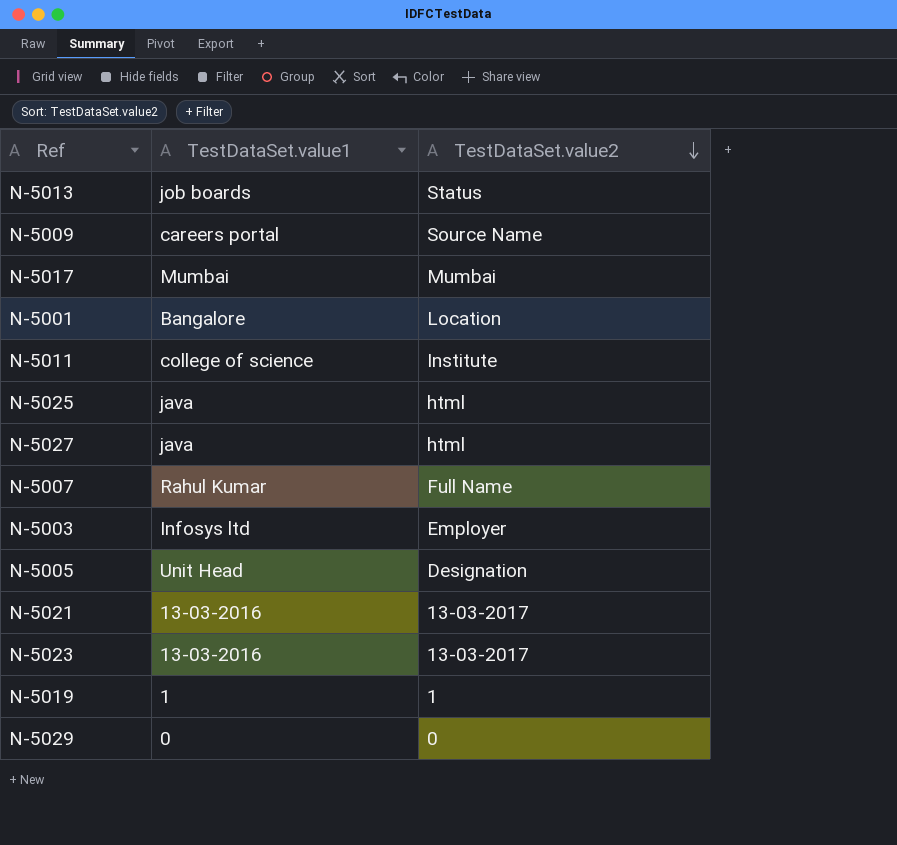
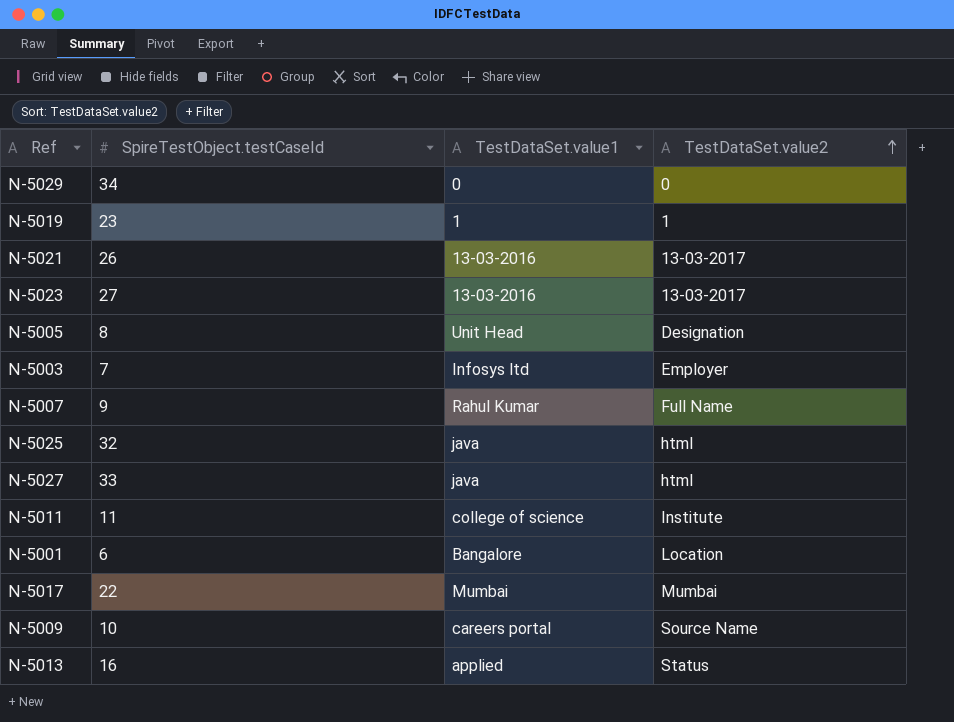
row order: TestDataSet.value2 descending -> TestDataSet.value2 ascending
column SpireTestObject.testCaseId | position: none -> 2
N-5013 | TestDataSet.value1: job boards -> applied

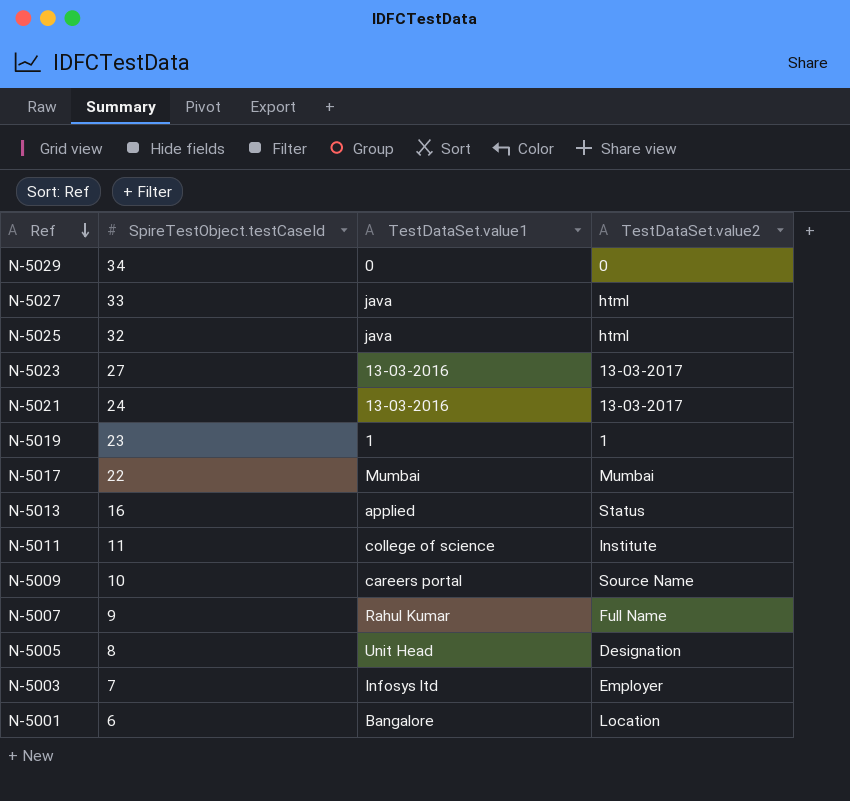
row order: TestDataSet.value2 ascending -> Ref descending
N-5021 | SpireTestObject.testCaseId: 26 -> 24

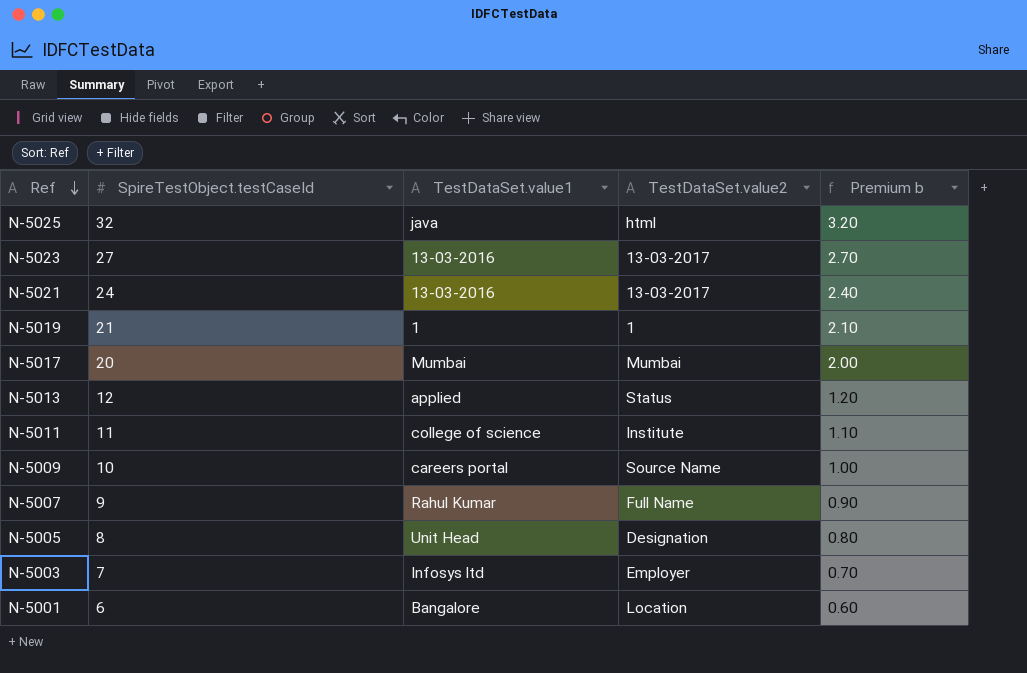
column Premium b | formula: none -> [SpireTestObject.testCaseId] * 0.1
row N-5029: 34 | 0 | 0 -> none
row N-5027: 33 | java | html -> none
N-5019 | SpireTestObject.testCaseId: 23 -> 21
N-5017 | SpireTestObject.testCaseId: 22 -> 20
N-5013 | SpireTestObject.testCaseId: 16 -> 12

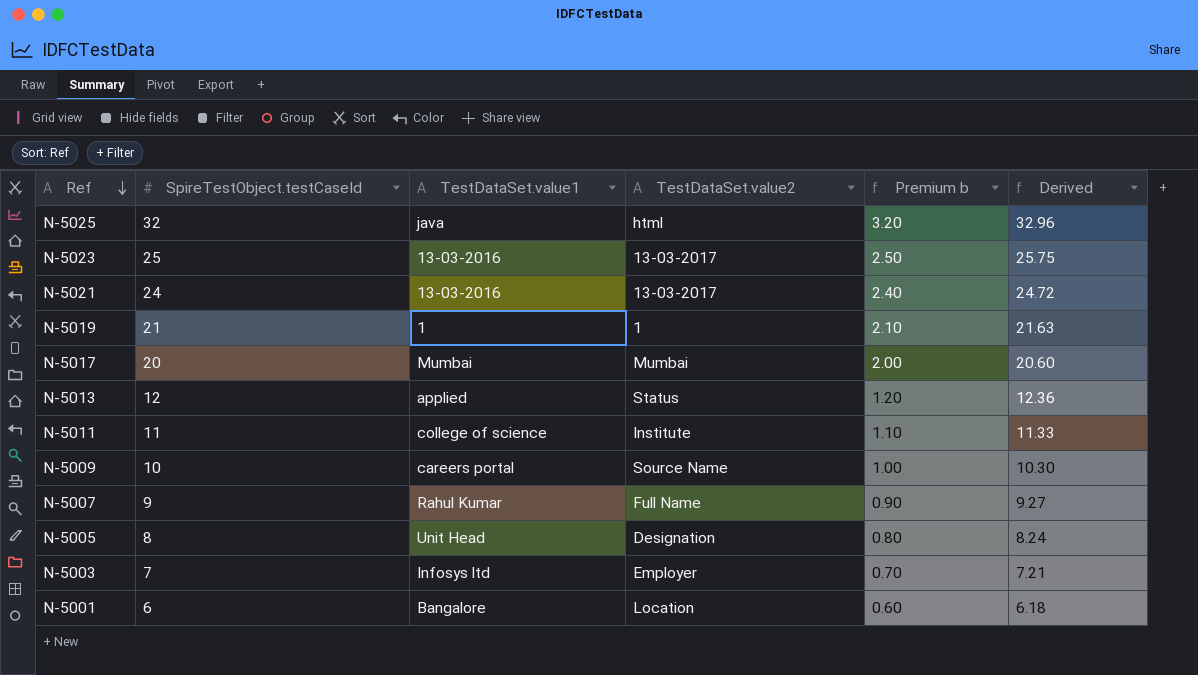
column Derived | formula: none -> [SpireTestObject.testCaseId] * 1.03
N-5023 | SpireTestObject.testCaseId: 27 -> 25
N-5023 | Premium b: 2.70 -> 2.50

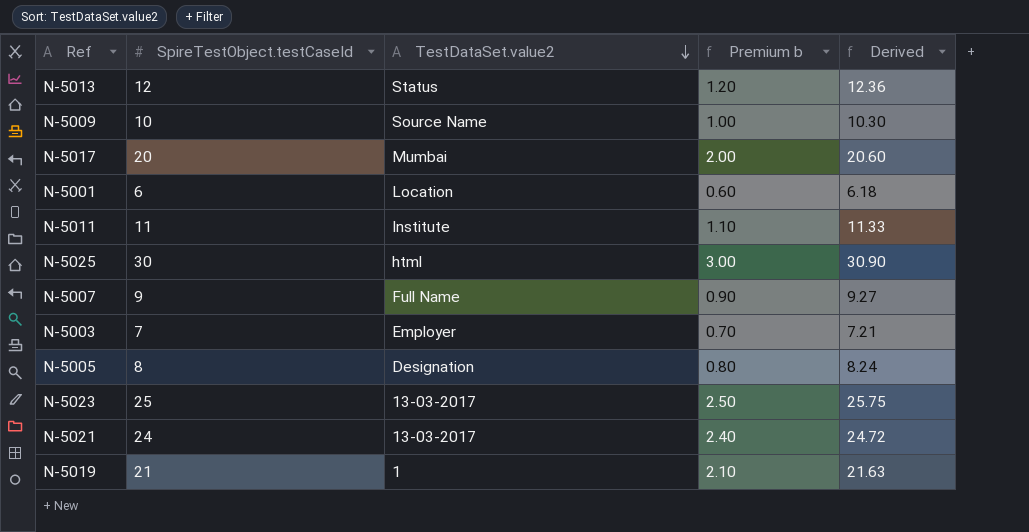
row order: Ref descending -> TestDataSet.value2 descending
column TestDataSet.value1 | position: 3 -> none
N-5025 | SpireTestObject.testCaseId: 32 -> 30
N-5025 | Premium b: 3.20 -> 3.00
N-5025 | Derived: 32.96 -> 30.90

